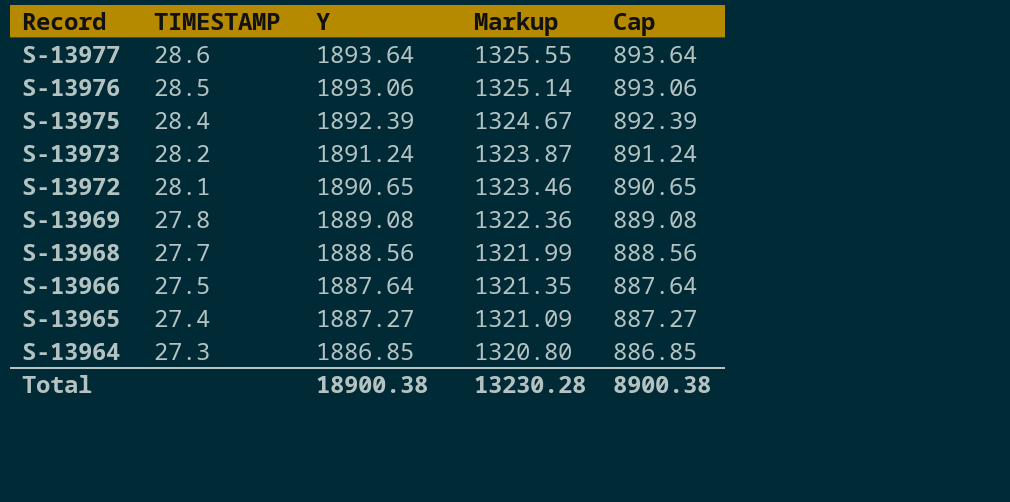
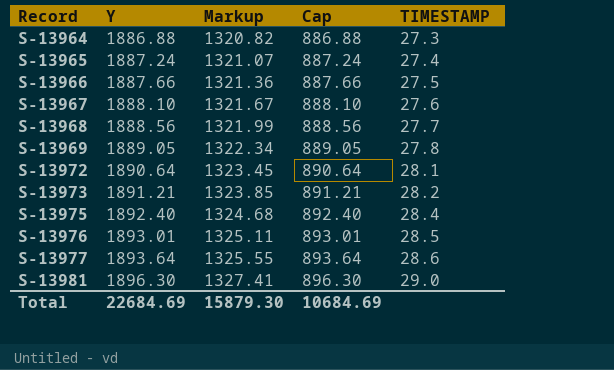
row order: Record descending -> Record ascending
column TIMESTAMP | position: 2 -> 5
S-13964 | Y: 1886.85 -> 1886.88
S-13964 | Markup: 1320.80 -> 1320.82
S-13964 | Cap: 886.85 -> 886.88
S-13965 | Y: 1887.27 -> 1887.24
S-13965 | Markup: 1321.09 -> 1321.07
S-13965 | Cap: 887.27 -> 887.24
S-13966 | Y: 1887.64 -> 1887.66
S-13966 | Markup: 1321.35 -> 1321.36
S-13966 | Cap: 887.64 -> 887.66
row S-13967: none -> 1888.10 | 1321.67 | 888.10 | 27.6
S-13969 | Y: 1889.08 -> 1889.05
S-13969 | Markup: 1322.36 -> 1322.34
S-13969 | Cap: 889.08 -> 889.05
S-13972 | Y: 1890.65 -> 1890.64
S-13972 | Markup: 1323.46 -> 1323.45
S-13972 | Cap: 890.65 -> 890.64
S-13973 | Y: 1891.24 -> 1891.21
S-13973 | Markup: 1323.87 -> 1323.85
S-13973 | Cap: 891.24 -> 891.21
S-13975 | Y: 1892.39 -> 1892.40
S-13975 | Markup: 1324.67 -> 1324.68
S-13975 | Cap: 892.39 -> 892.40
S-13976 | Y: 1893.06 -> 1893.01
S-13976 | Markup: 1325.14 -> 1325.11
S-13976 | Cap: 893.06 -> 893.01
row S-13981: none -> 1896.30 | 1327.41 | 896.30 | 29.0
Total | Y: 18900.38 -> 22684.69
Total | Markup: 13230.28 -> 15879.30
Total | Cap: 8900.38 -> 10684.69

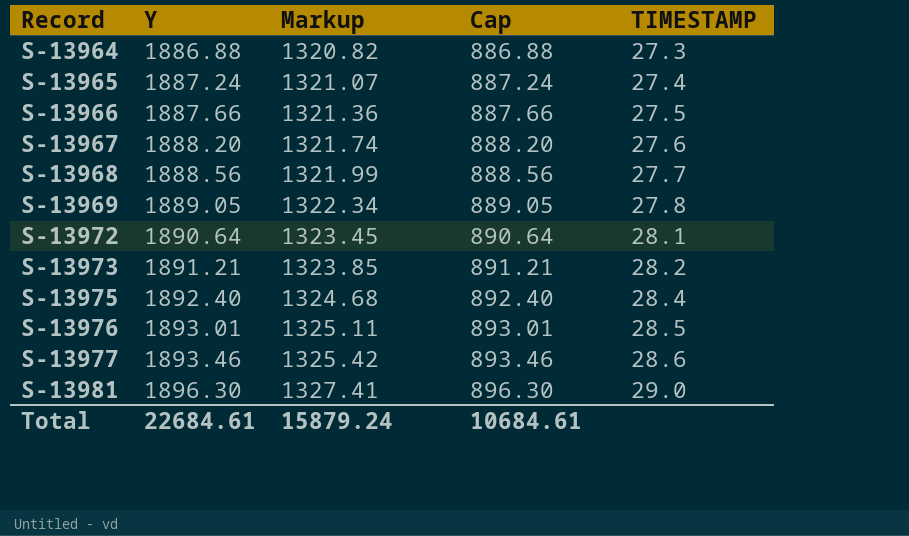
S-13967 | Y: 1888.10 -> 1888.20
S-13967 | Markup: 1321.67 -> 1321.74
S-13967 | Cap: 888.10 -> 888.20
S-13977 | Y: 1893.64 -> 1893.46
S-13977 | Markup: 1325.55 -> 1325.42
S-13977 | Cap: 893.64 -> 893.46
Total | Y: 22684.69 -> 22684.61
Total | Markup: 15879.30 -> 15879.24
Total | Cap: 10684.69 -> 10684.61

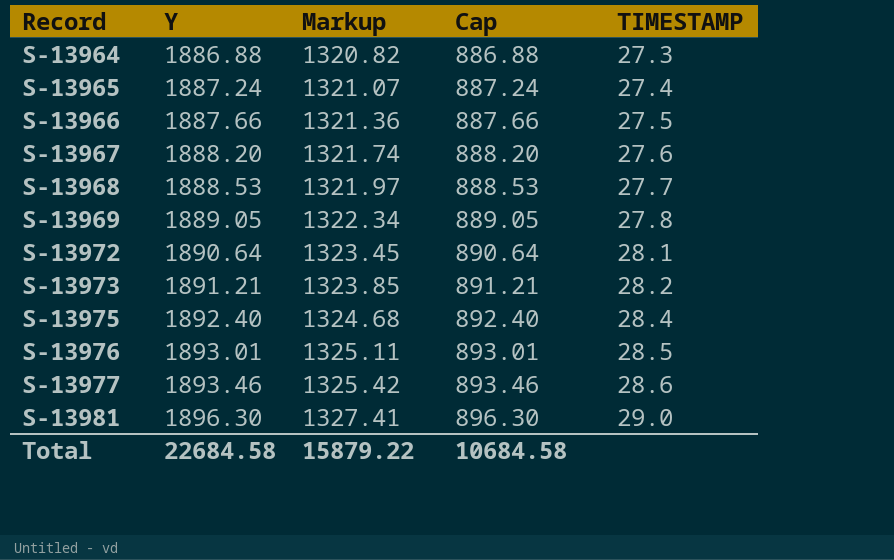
S-13968 | Y: 1888.56 -> 1888.53
S-13968 | Markup: 1321.99 -> 1321.97
S-13968 | Cap: 888.56 -> 888.53
Total | Y: 22684.61 -> 22684.58
Total | Markup: 15879.24 -> 15879.22
Total | Cap: 10684.61 -> 10684.58

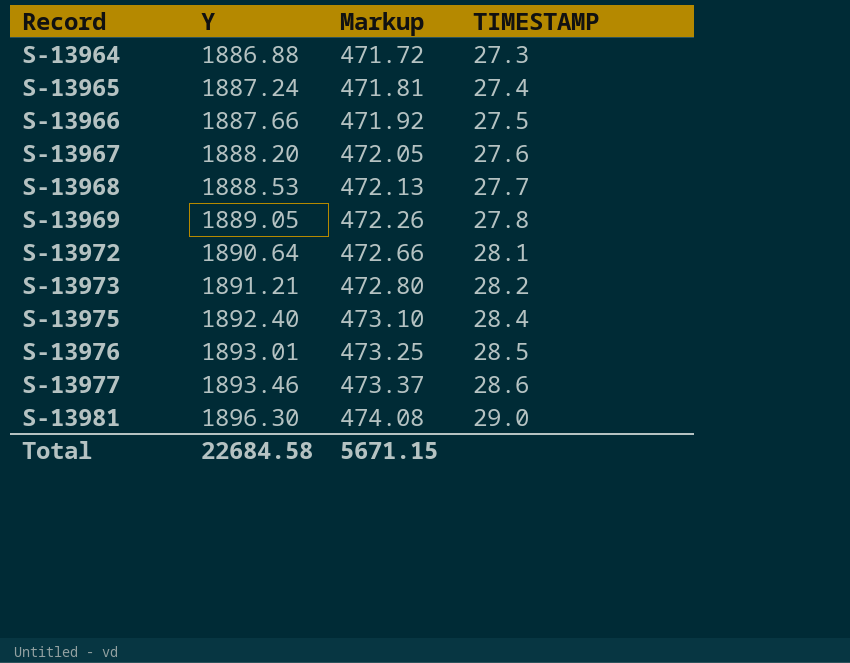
column Cap | formula: [Y] - 1000 -> none
column Markup | formula: [Y] * 0.7 -> [Y] * 0.25
Total | Markup: 15879.22 -> 5671.15

